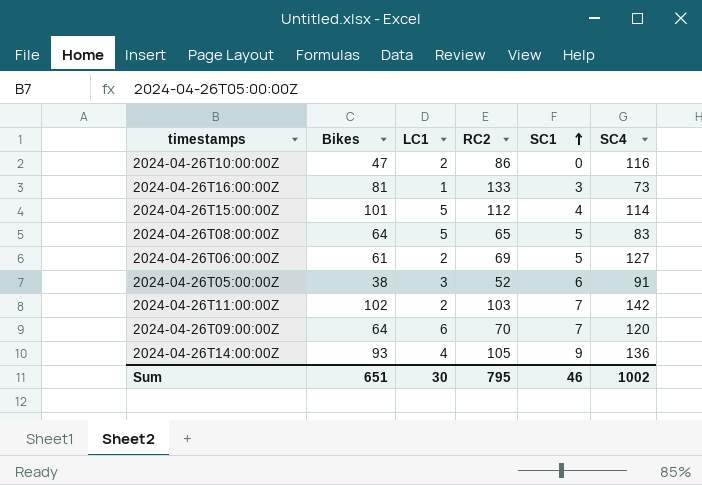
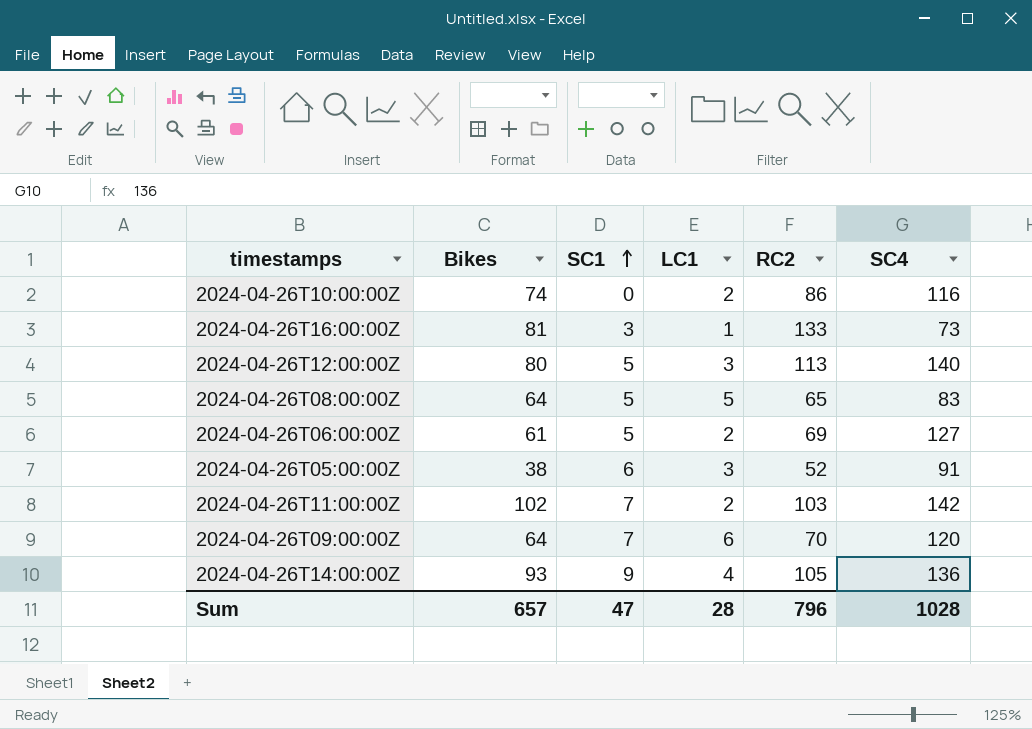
column SC1 | position: 5 -> 3
row 2024-04-26T15:00:00Z: 101 | 5 | 112 | 4 | 114 -> none
2024-04-26T10:00:00Z | Bikes: 47 -> 74
row 2024-04-26T12:00:00Z: none -> 80 | 5 | 3 | 113 | 140
Sum | Bikes: 651 -> 657
Sum | SC1: 46 -> 47
Sum | LC1: 30 -> 28
Sum | RC2: 795 -> 796
Sum | SC4: 1002 -> 1028

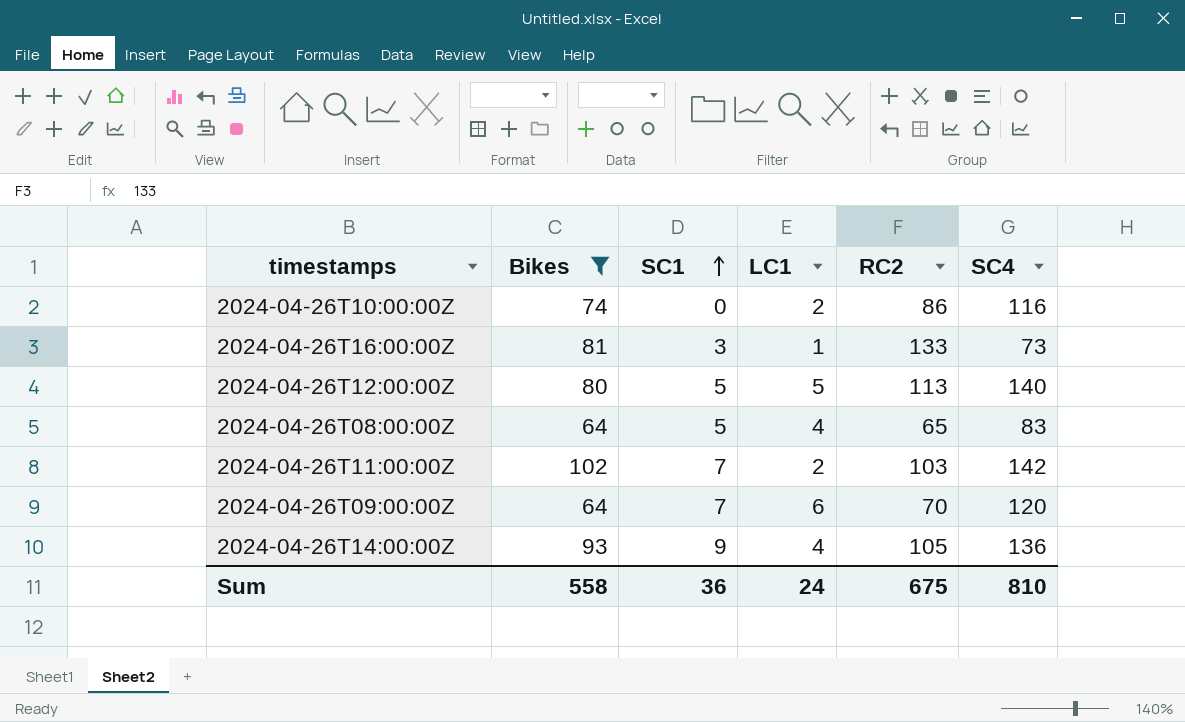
filter: none -> Bikes >= 64
2024-04-26T12:00:00Z | LC1: 3 -> 5
2024-04-26T08:00:00Z | LC1: 5 -> 4
Sum | Bikes: 657 -> 558
Sum | SC1: 47 -> 36
Sum | LC1: 28 -> 24
Sum | RC2: 796 -> 675
Sum | SC4: 1028 -> 810

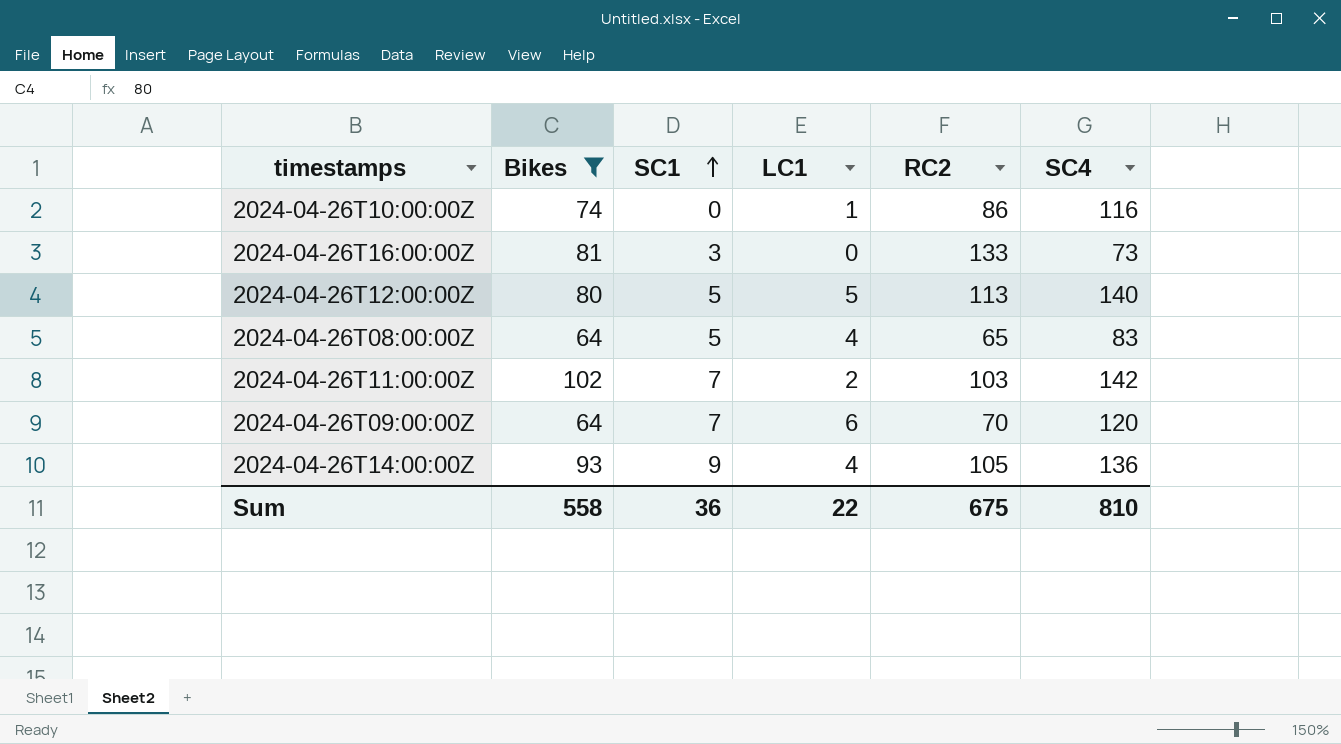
2024-04-26T10:00:00Z | LC1: 2 -> 1
2024-04-26T16:00:00Z | LC1: 1 -> 0
Sum | LC1: 24 -> 22

